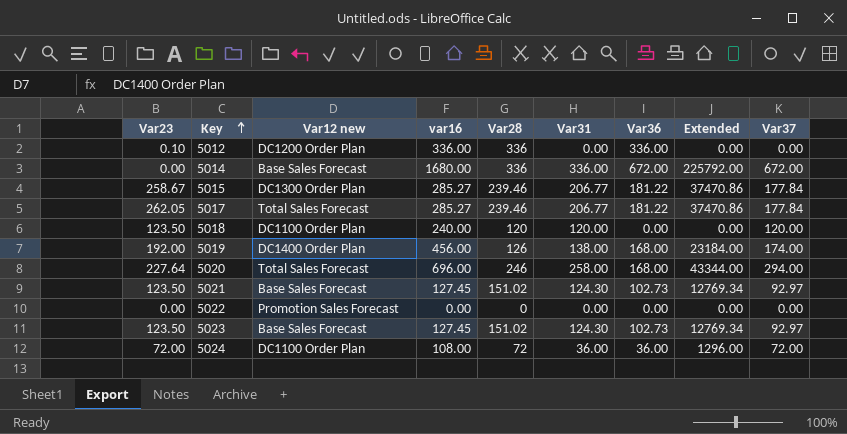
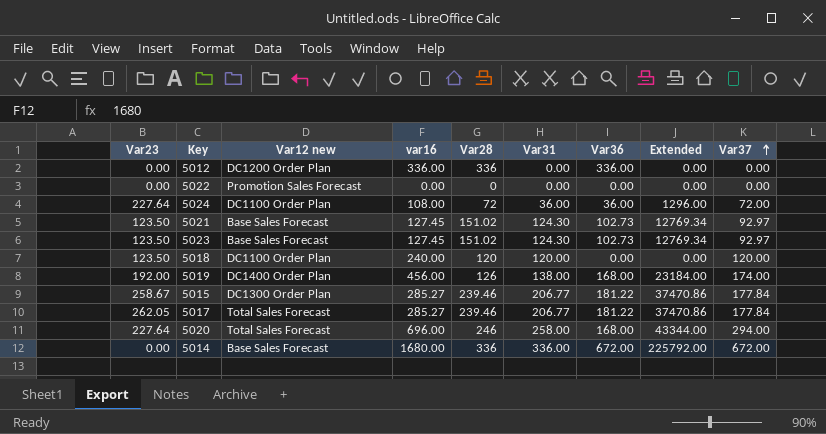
row order: Key ascending -> Var37 ascending
5012 | Var23: 0.10 -> 0.00
5024 | Var23: 72.00 -> 227.64

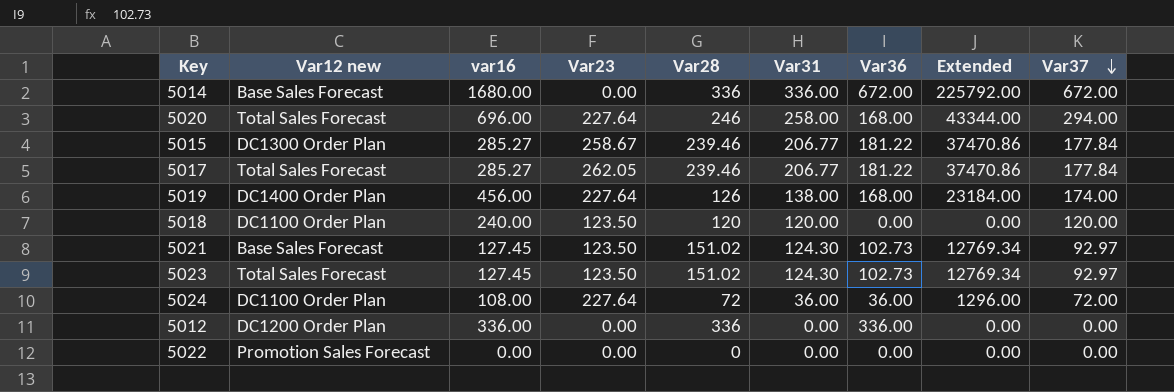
row order: Var37 ascending -> Var37 descending
column Var23 | position: 1 -> 4
5019 | Var23: 192.00 -> 227.64
5023 | Var12 new: Base Sales Forecast -> Total Sales Forecast

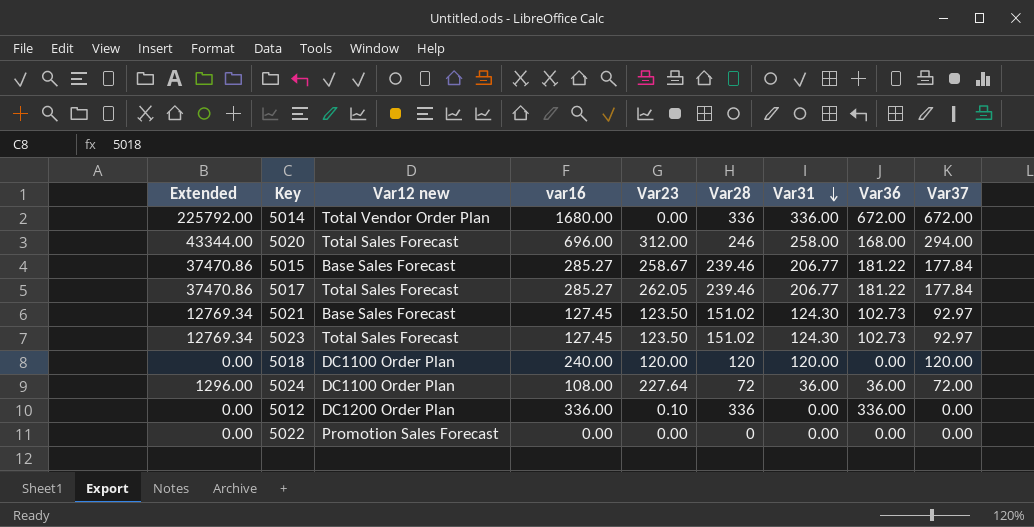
row order: Var37 descending -> Var31 descending
column Extended | position: 8 -> 1
row 5019: DC1400 Order Plan | 456.00 | 227.64 | 126 | 138.00 | 168.00 | 23184.00 | 174.00 -> none
5014 | Var12 new: Base Sales Forecast -> Total Vendor Order Plan
5020 | Var23: 227.64 -> 312.00
5015 | Var12 new: DC1300 Order Plan -> Base Sales Forecast
5018 | Var23: 123.50 -> 120.00
5012 | Var23: 0.00 -> 0.10

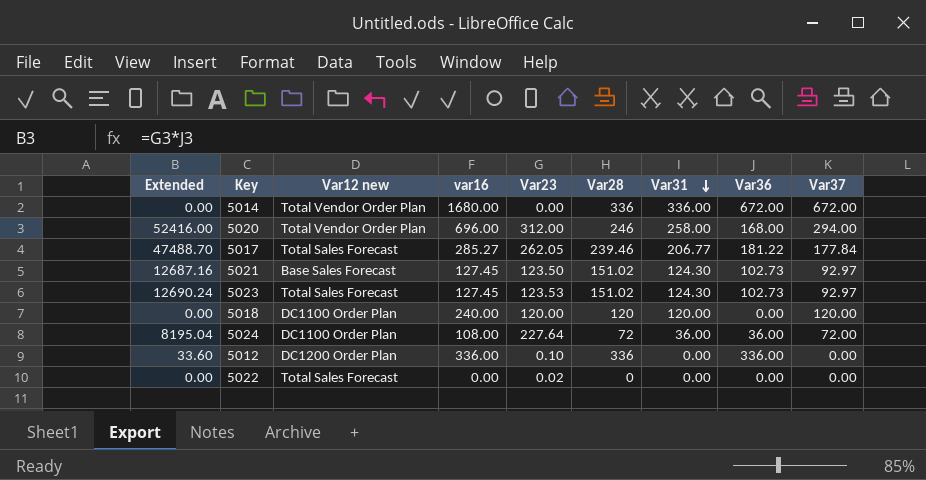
column Extended | formula: [Var31] * [Var36] -> [Var23] * [Var36]
row 5015: 37470.86 | Base Sales Forecast | 285.27 | 258.67 | 239.46 | 206.77 | 181.22 | 177.84 -> none
5020 | Var12 new: Total Sales Forecast -> Total Vendor Order Plan
5023 | Var23: 123.50 -> 123.53
5022 | Var12 new: Promotion Sales Forecast -> Total Sales Forecast
5022 | Var23: 0.00 -> 0.02

